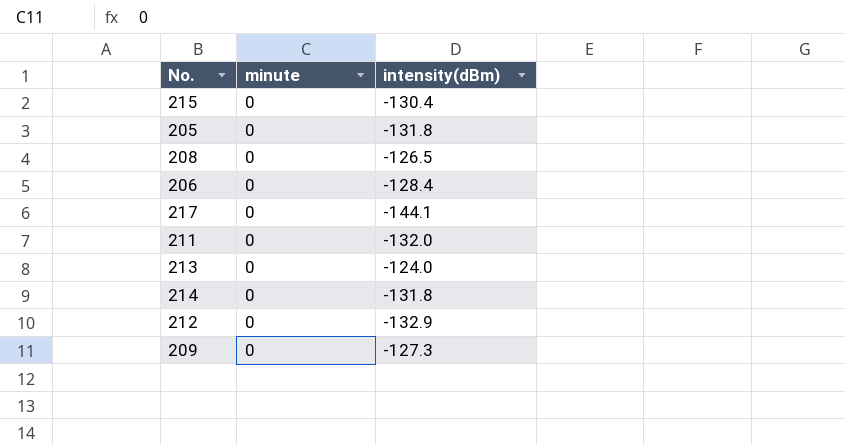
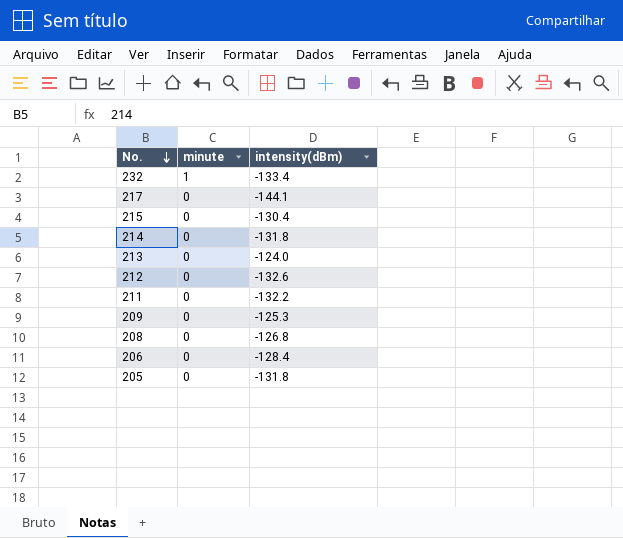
row order: none -> No. descending
row 232: none -> 1 | -133.4
212 | intensity(dBm): -132.9 -> -132.6
211 | intensity(dBm): -132.0 -> -132.2
209 | intensity(dBm): -127.3 -> -125.3
208 | intensity(dBm): -126.5 -> -126.8

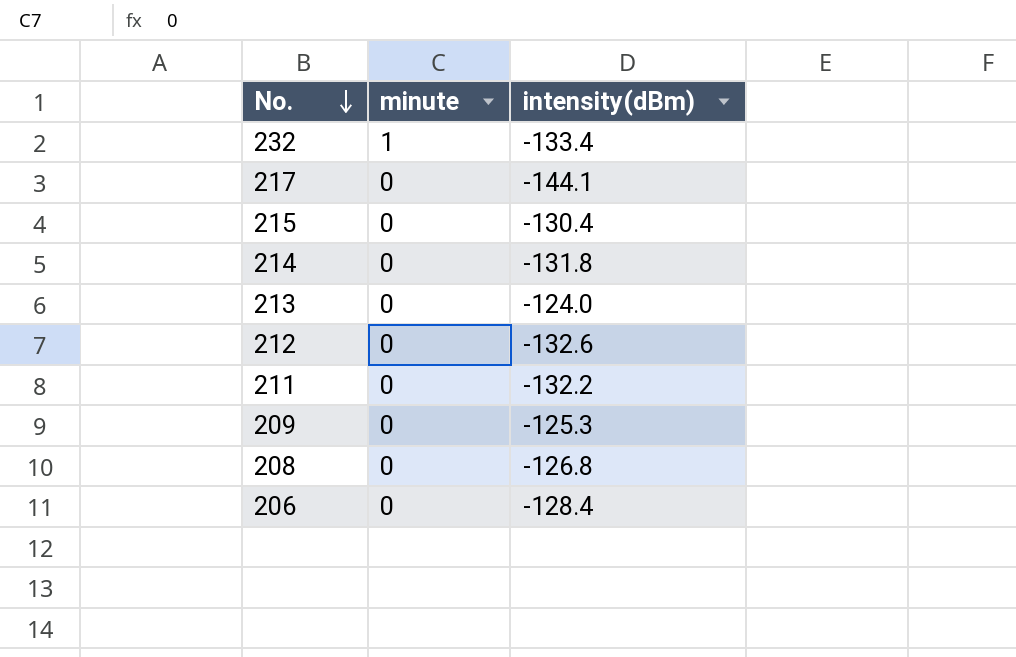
row 205: 0 | -131.8 -> none

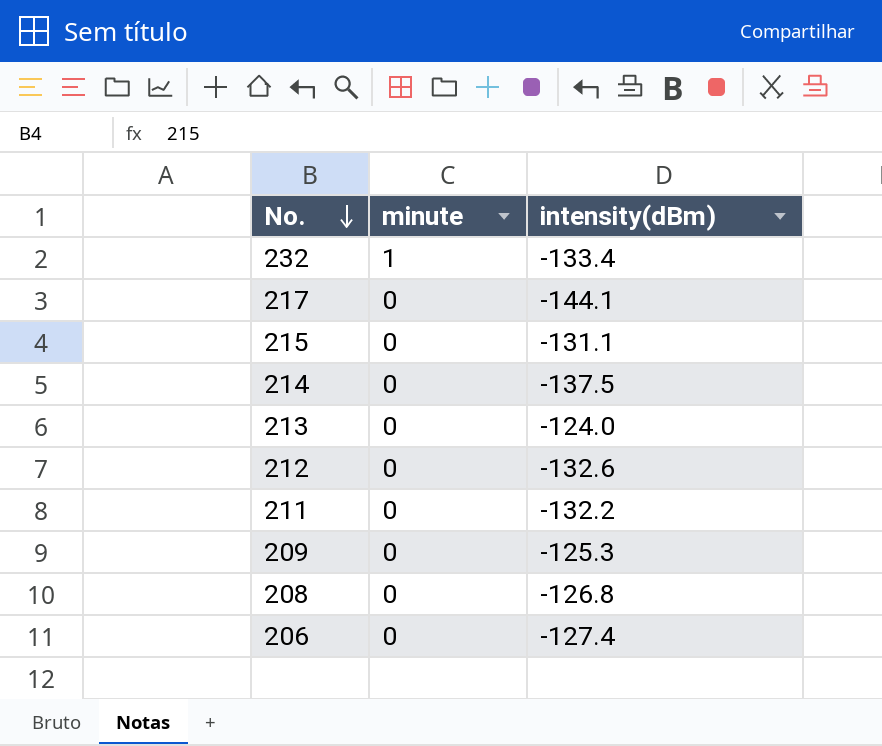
215 | intensity(dBm): -130.4 -> -131.1
214 | intensity(dBm): -131.8 -> -137.5
206 | intensity(dBm): -128.4 -> -127.4

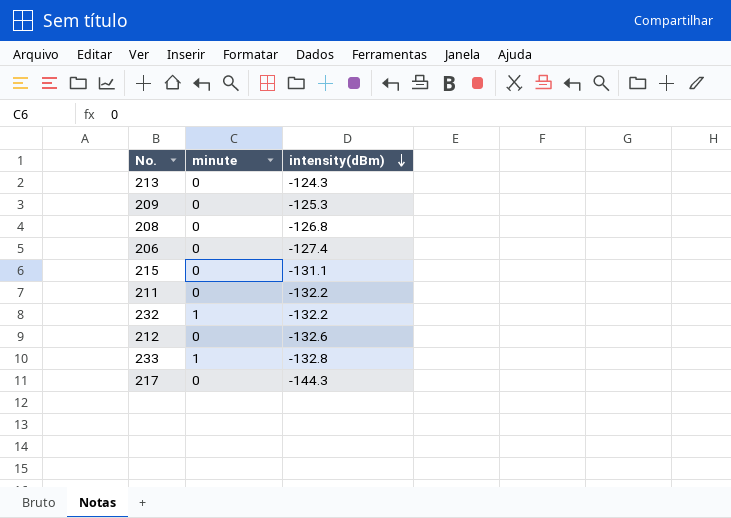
row order: No. descending -> intensity(dBm) descending
row 214: 0 | -137.5 -> none
213 | intensity(dBm): -124.0 -> -124.3
232 | intensity(dBm): -133.4 -> -132.2
row 233: none -> 1 | -132.8
217 | intensity(dBm): -144.1 -> -144.3

